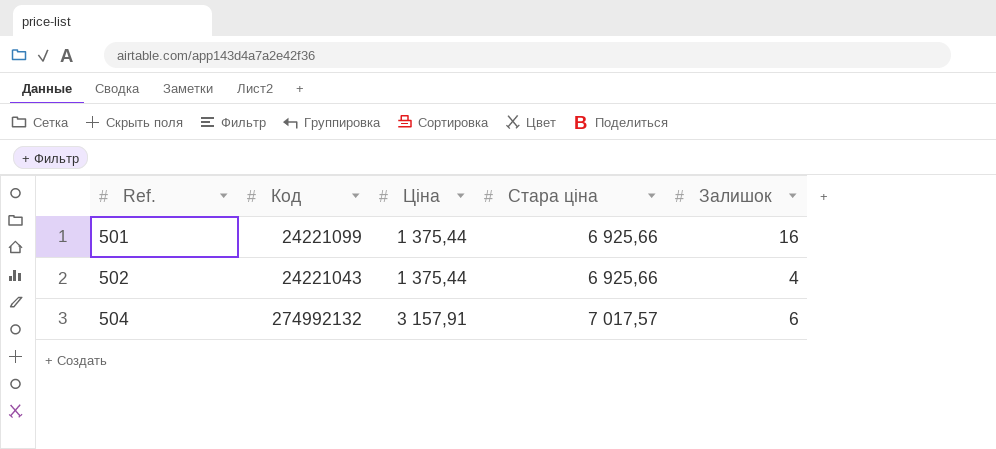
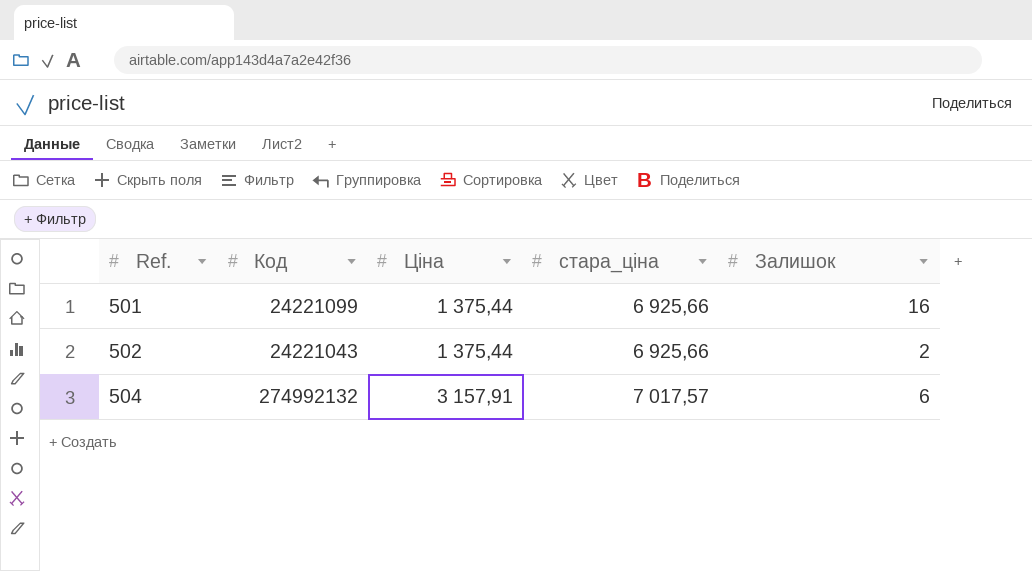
column name: Стара ціна -> стара_ціна
502 | Залишок: 4 -> 2

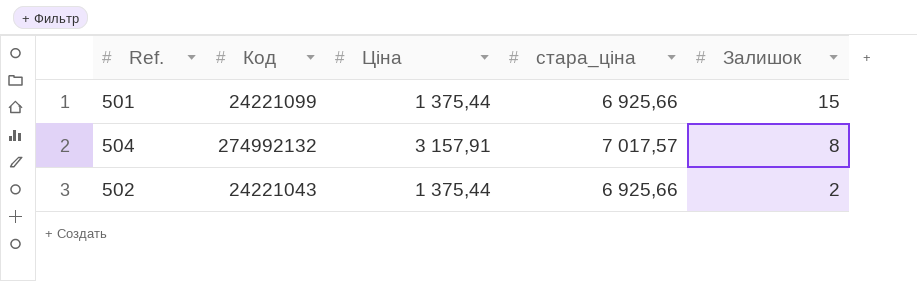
row order: Ref. ascending -> Залишок descending
501 | Залишок: 16 -> 15
504 | Залишок: 6 -> 8

